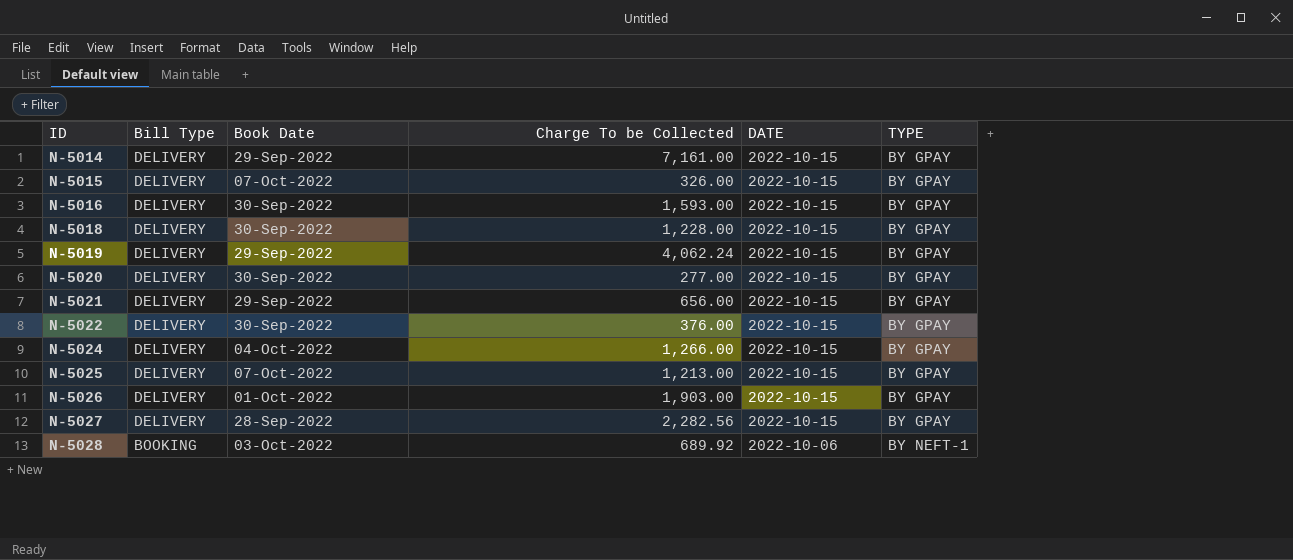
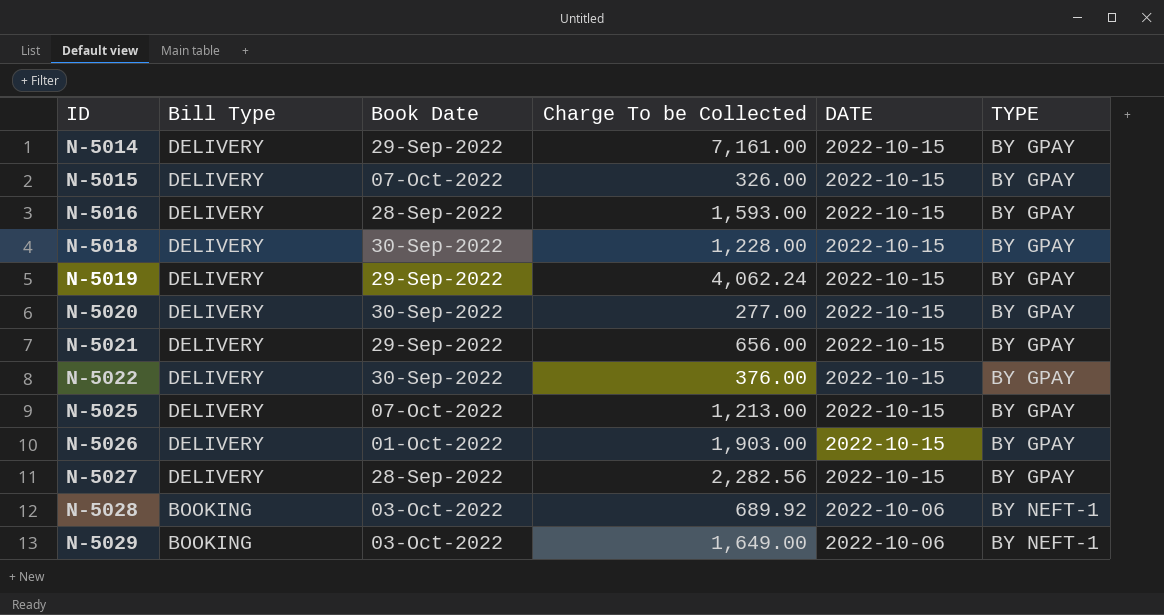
row N-5024: DELIVERY | 04-Oct-2022 | 1,266.00 | 2022-10-15 | BY GPAY -> none
N-5016 | Book Date: 30-Sep-2022 -> 28-Sep-2022
row N-5029: none -> BOOKING | 03-Oct-2022 | 1,649.00 | 2022-10-06 | BY NEFT-1

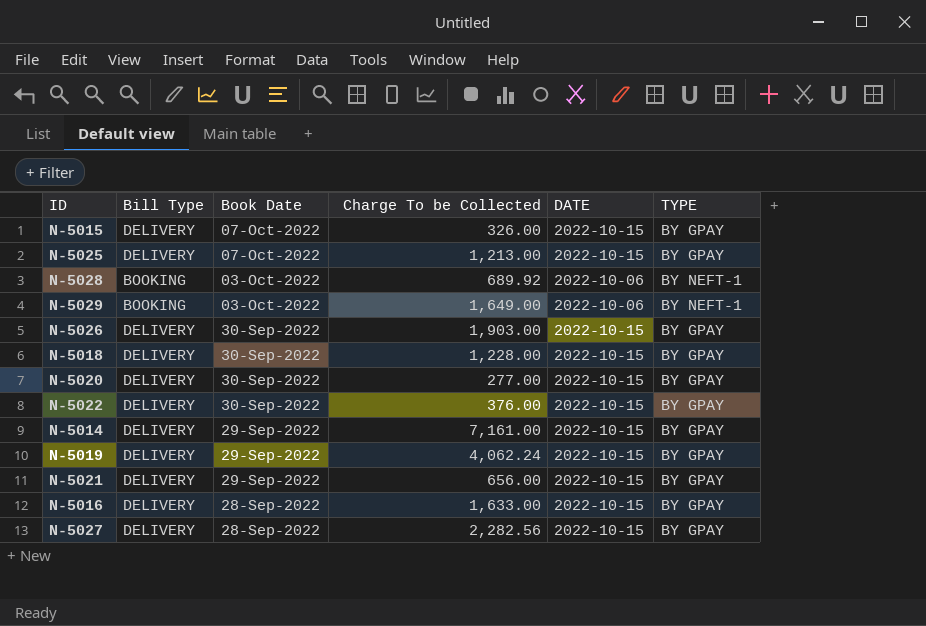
row order: ID ascending -> Book Date descending
N-5026 | Book Date: 01-Oct-2022 -> 30-Sep-2022
N-5016 | Charge To be Collected: 1,593.00 -> 1,633.00

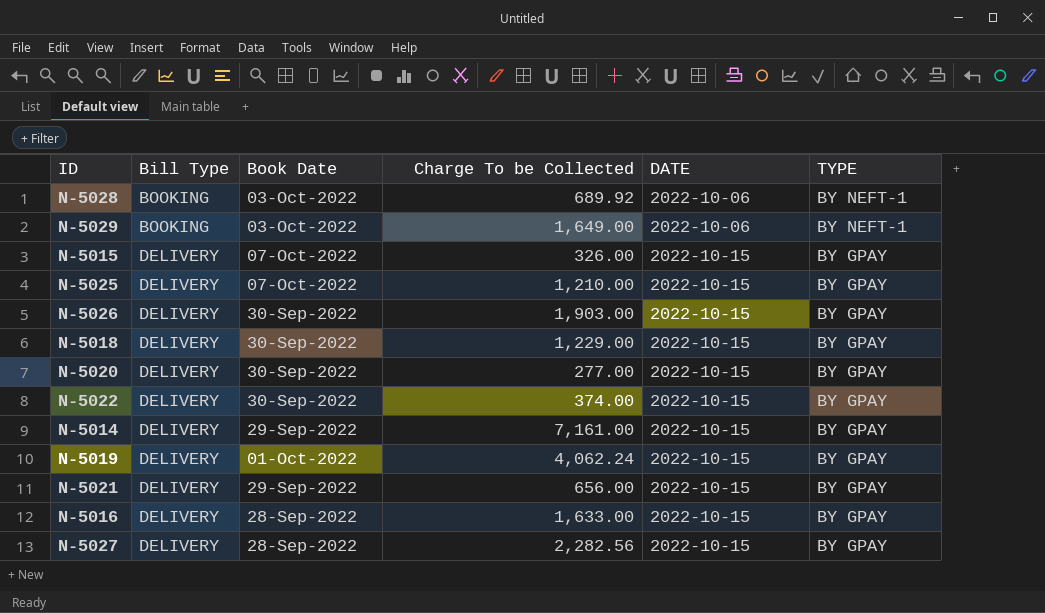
row order: Book Date descending -> Bill Type ascending
N-5025 | Charge To be Collected: 1,213.00 -> 1,210.00
N-5018 | Charge To be Collected: 1,228.00 -> 1,229.00
N-5022 | Charge To be Collected: 376.00 -> 374.00
N-5019 | Book Date: 29-Sep-2022 -> 01-Oct-2022

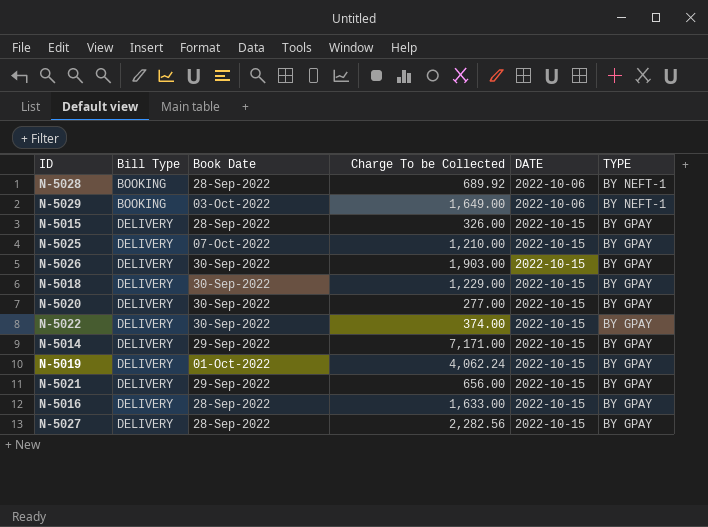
N-5028 | Book Date: 03-Oct-2022 -> 28-Sep-2022
N-5015 | Book Date: 07-Oct-2022 -> 28-Sep-2022
N-5014 | Charge To be Collected: 7,161.00 -> 7,171.00

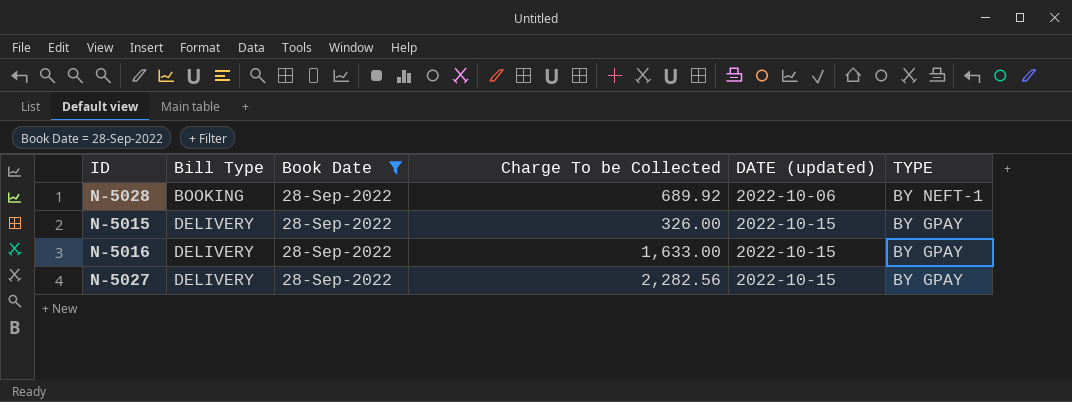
filter: none -> Book Date = 28-Sep-2022
column name: DATE -> DATE (updated)

